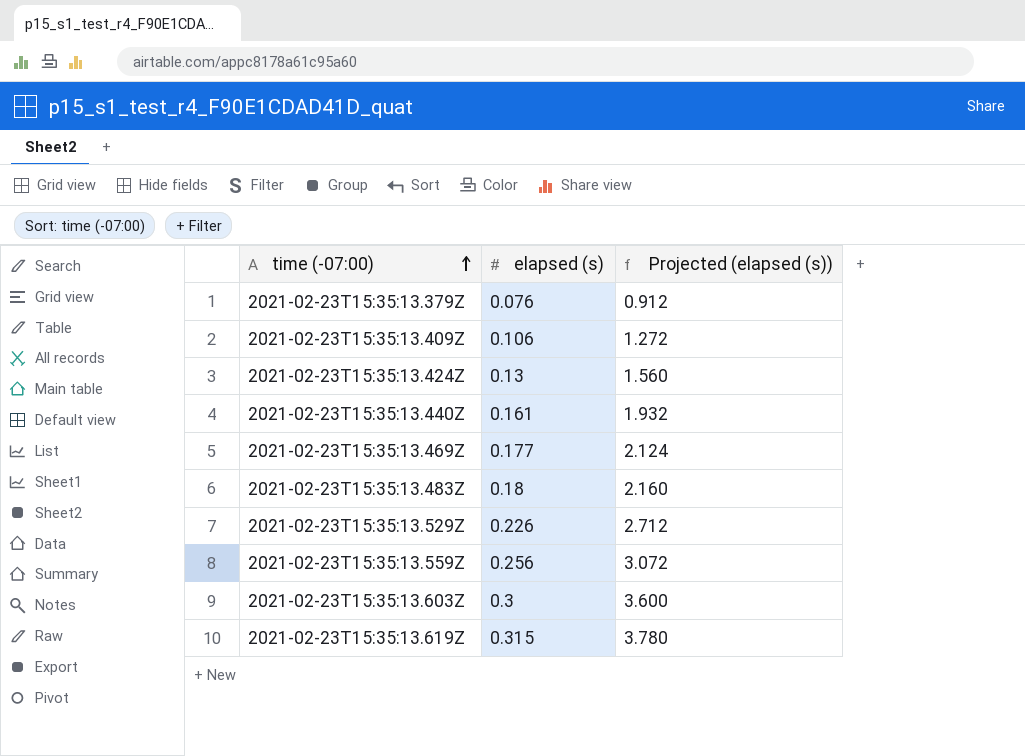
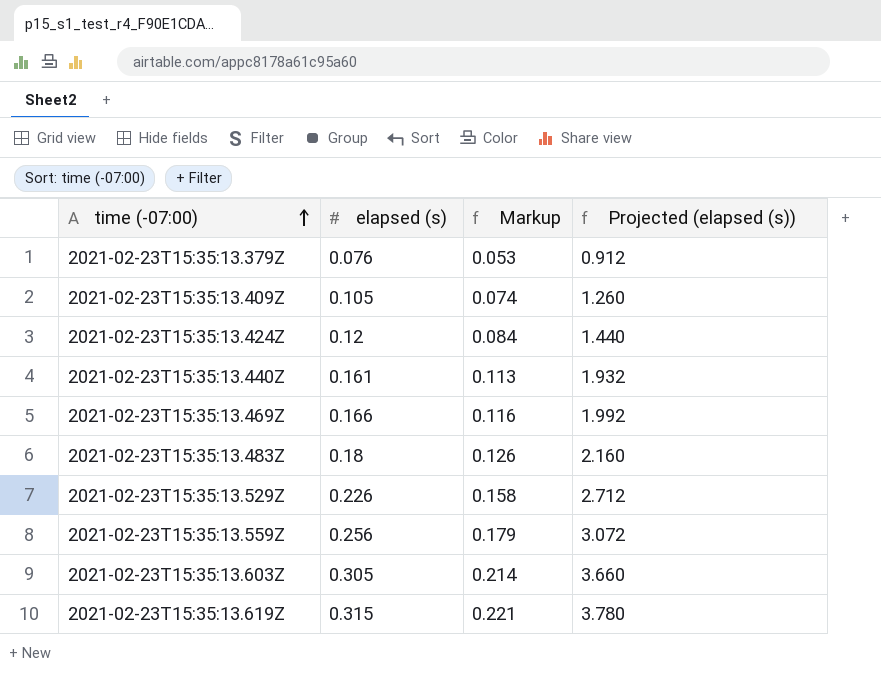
column Markup | formula: none -> [elapsed (s)] * 0.7
2021-02-23T15:35:13.409Z | elapsed (s): 0.106 -> 0.105
2021-02-23T15:35:13.409Z | Projected (elapsed (s)): 1.272 -> 1.260
2021-02-23T15:35:13.424Z | elapsed (s): 0.13 -> 0.12
2021-02-23T15:35:13.424Z | Projected (elapsed (s)): 1.560 -> 1.440
2021-02-23T15:35:13.469Z | elapsed (s): 0.177 -> 0.166
2021-02-23T15:35:13.469Z | Projected (elapsed (s)): 2.124 -> 1.992
2021-02-23T15:35:13.603Z | elapsed (s): 0.3 -> 0.305
2021-02-23T15:35:13.603Z | Projected (elapsed (s)): 3.600 -> 3.660

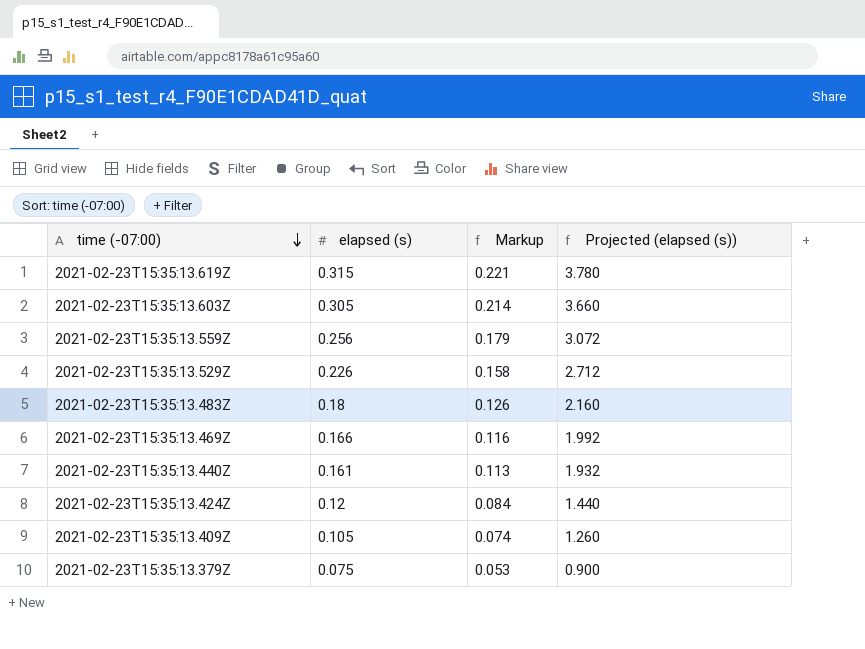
row order: time (-07:00) ascending -> time (-07:00) descending
2021-02-23T15:35:13.379Z | elapsed (s): 0.076 -> 0.075
2021-02-23T15:35:13.379Z | Projected (elapsed (s)): 0.912 -> 0.900

